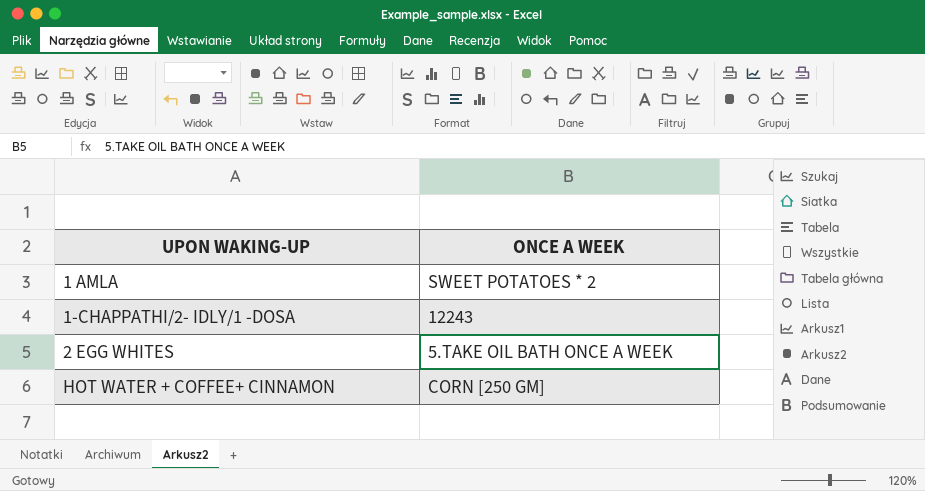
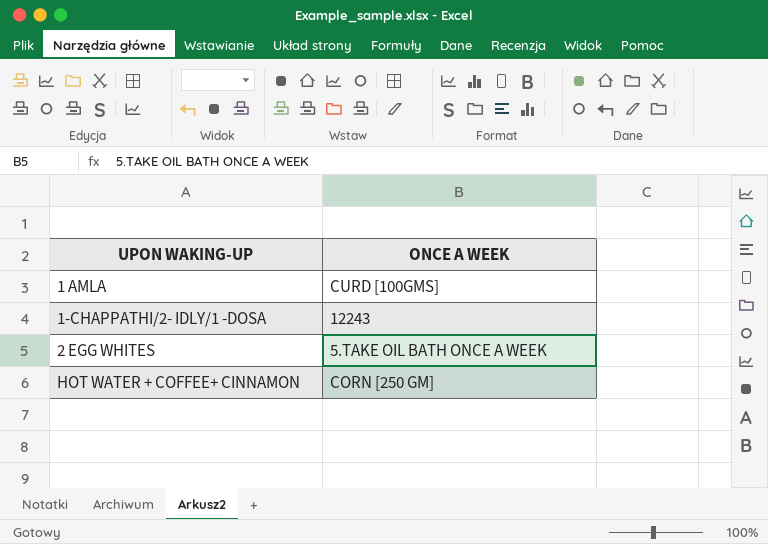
1 AMLA | ONCE A WEEK: SWEET POTATOES * 2 -> CURD [100GMS]

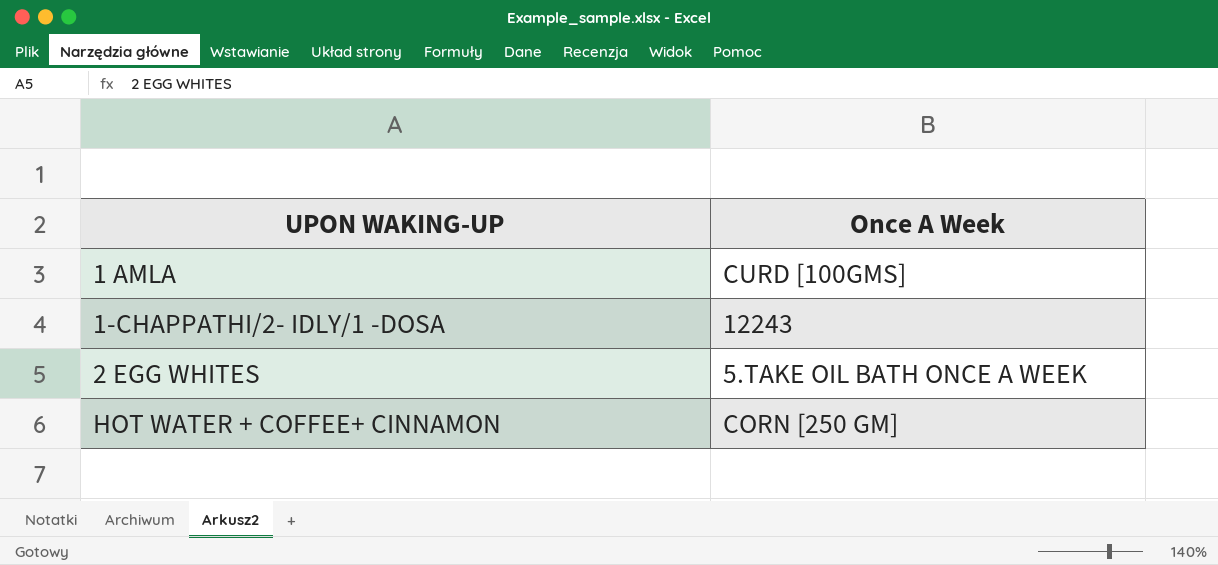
column name: ONCE A WEEK -> Once A Week

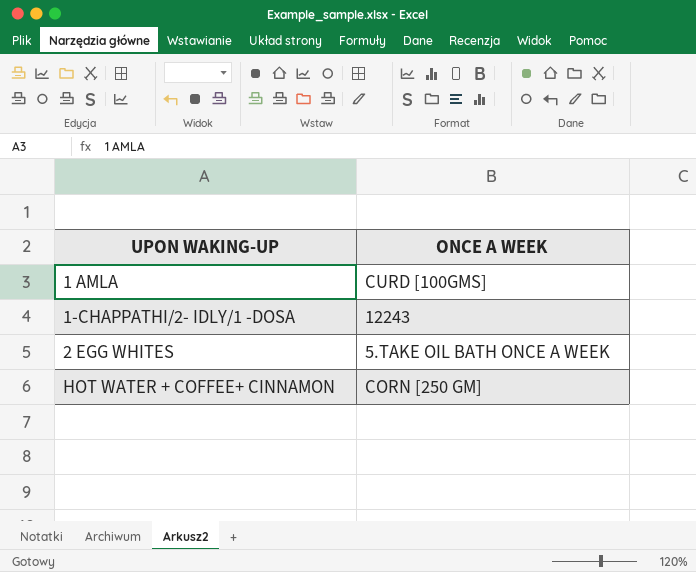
column name: Once A Week -> ONCE A WEEK

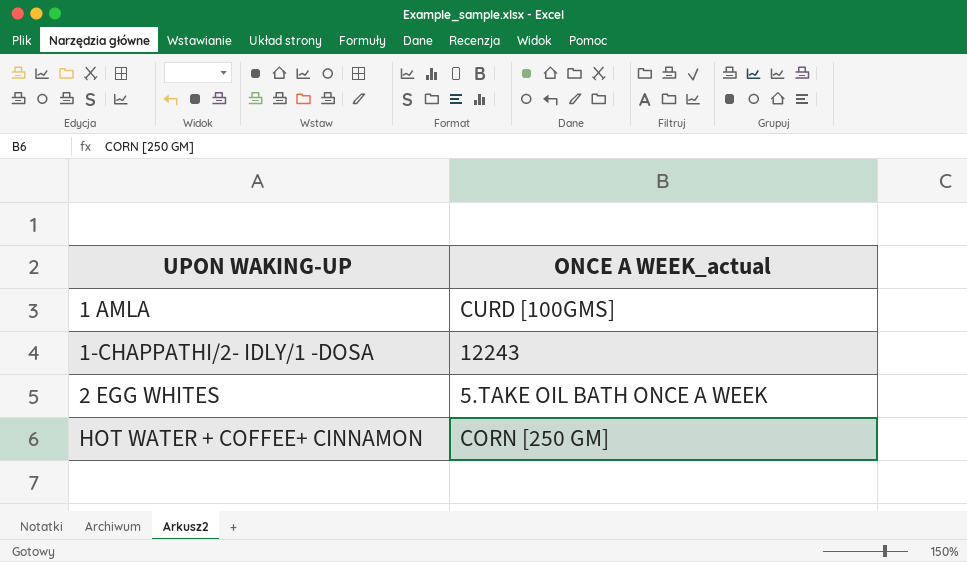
column name: ONCE A WEEK -> ONCE A WEEK_actual

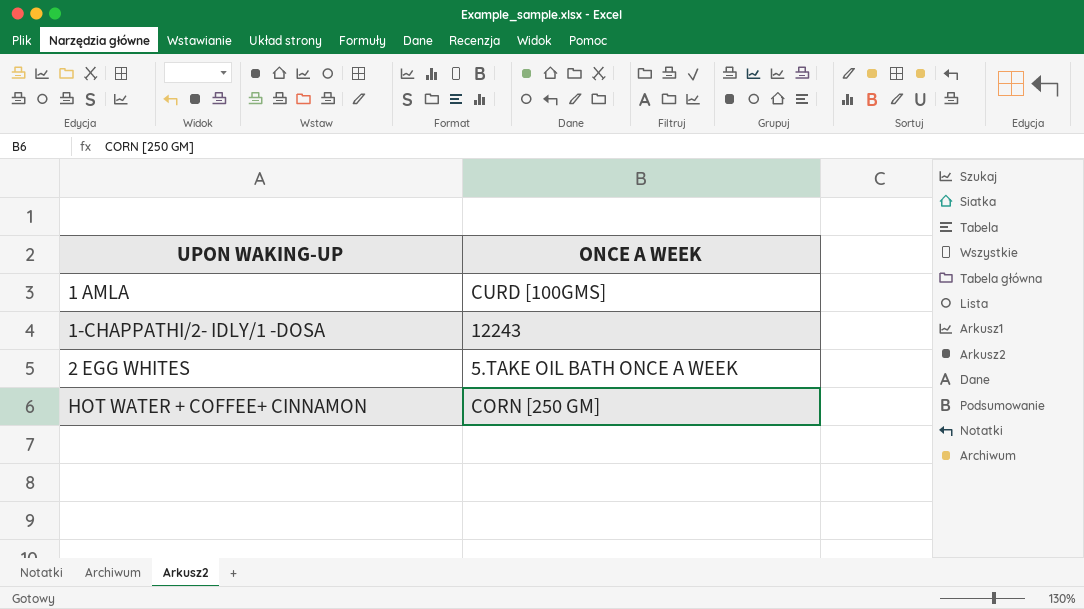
column name: ONCE A WEEK_actual -> ONCE A WEEK

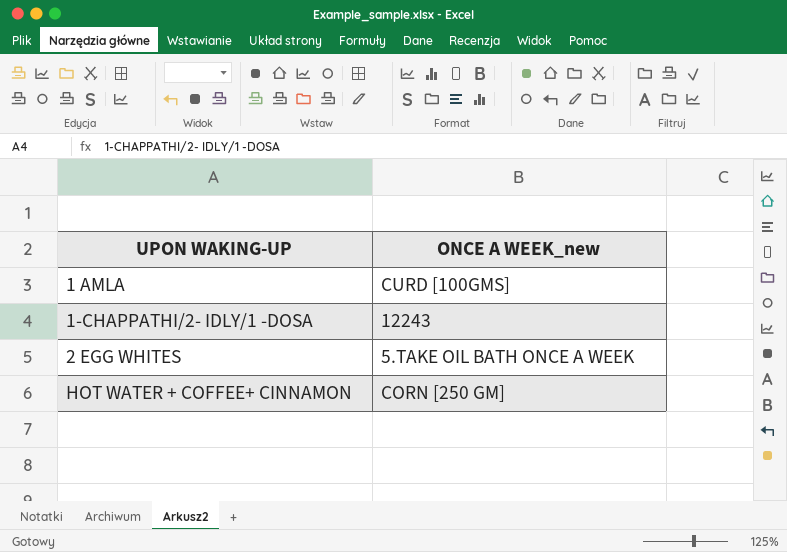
column name: ONCE A WEEK -> ONCE A WEEK_new

